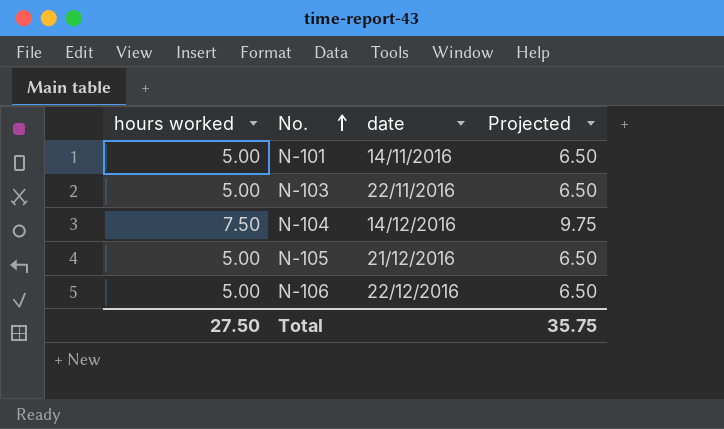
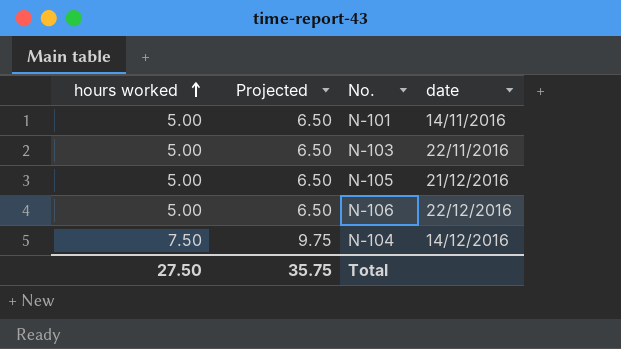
row order: No. ascending -> hours worked ascending
column Projected | position: 4 -> 2

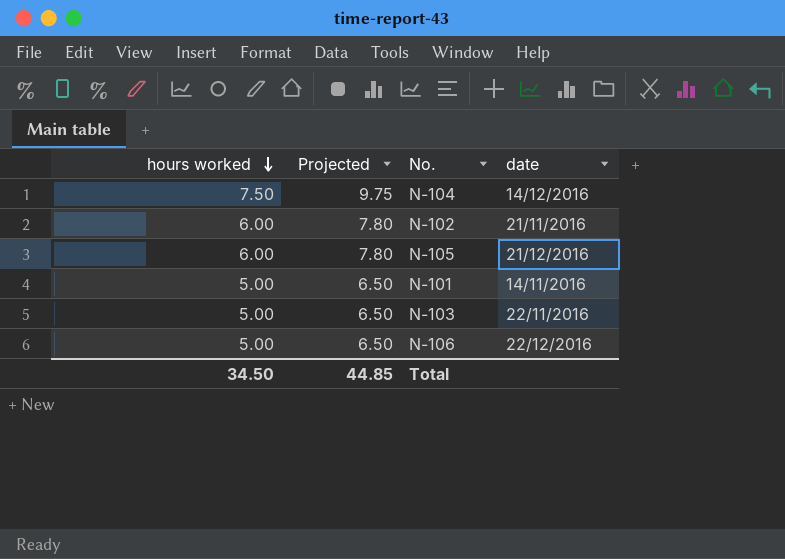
row order: hours worked ascending -> hours worked descending
row N-102: none -> 6.00 | 7.80 | 21/11/2016
N-105 | hours worked: 5.00 -> 6.00
N-105 | Projected: 6.50 -> 7.80
Total | hours worked: 27.50 -> 34.50
Total | Projected: 35.75 -> 44.85

